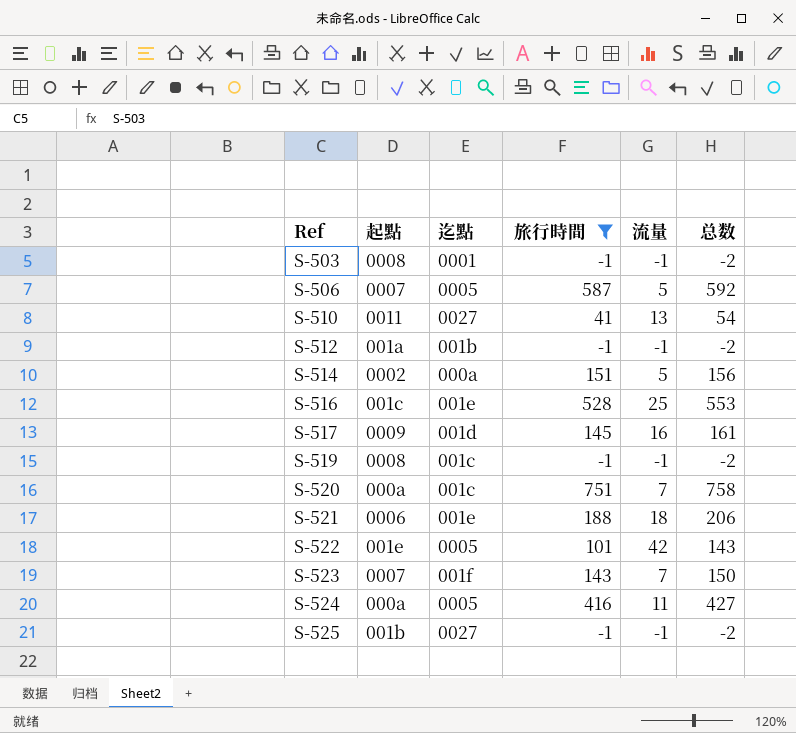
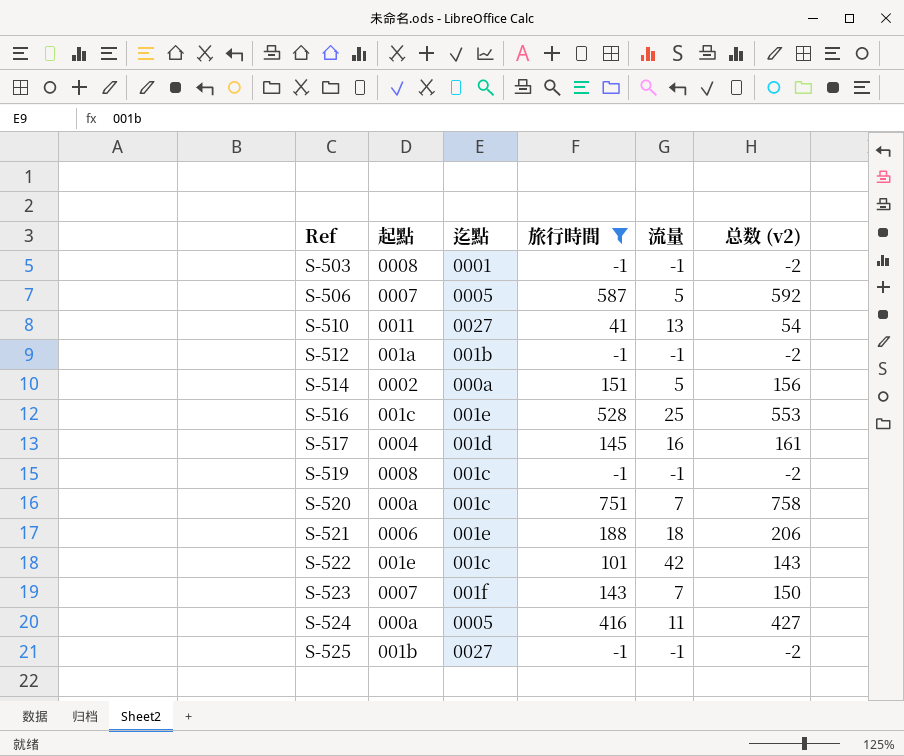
column name: 总数 -> 总数 (v2)
S-517 | 起點: 0009 -> 0004
S-522 | 迄點: 0005 -> 001c

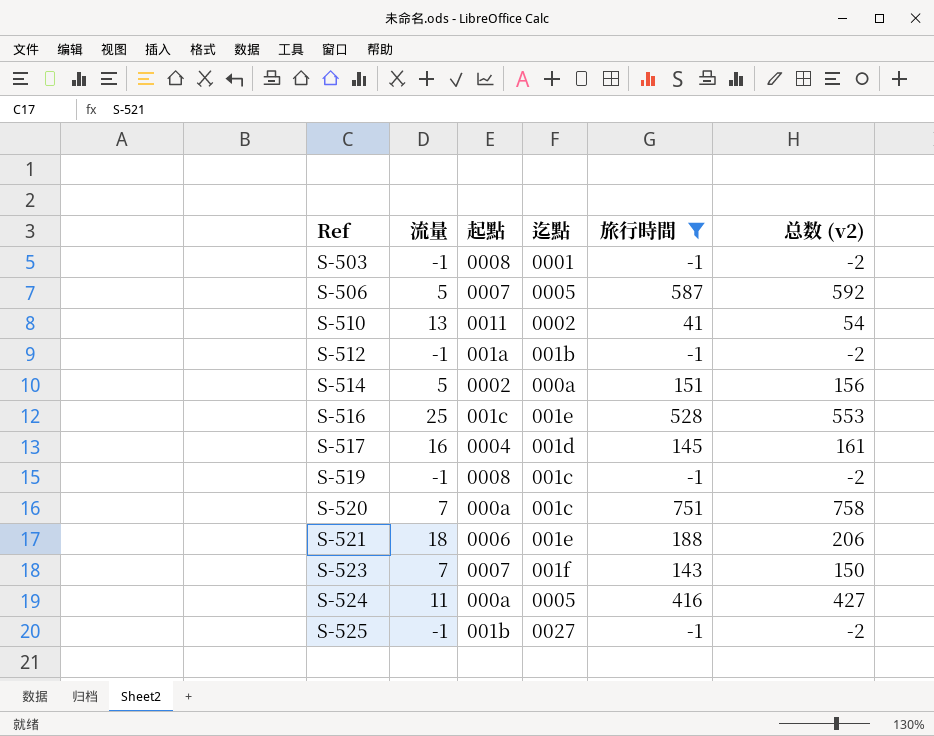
column 流量 | position: 5 -> 2
row S-522: 001e | 001c | 101 | 42 | 143 -> none
S-510 | 迄點: 0027 -> 0002

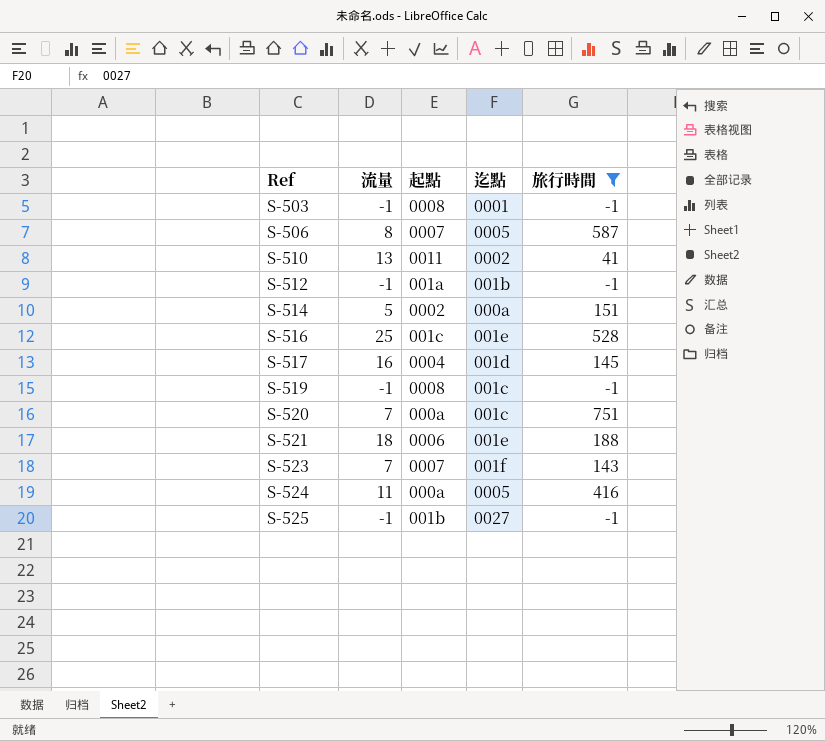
column 总数 (v2) | formula: [流量] + [旅行時間] -> none
S-506 | 流量: 5 -> 8

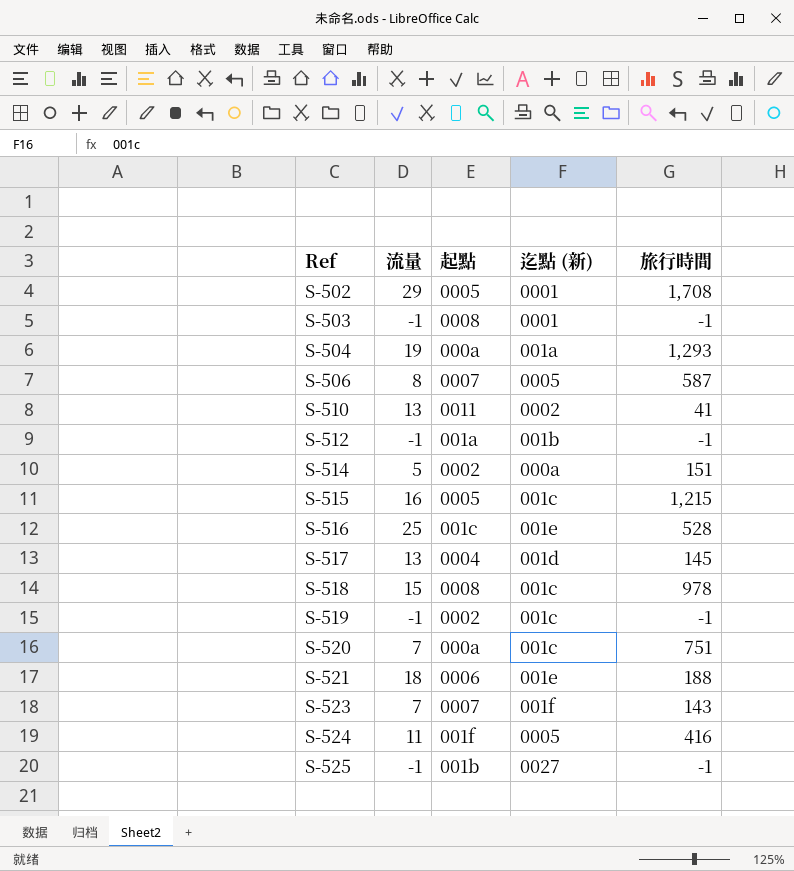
filter: 旅行時間 <= 751 -> none
column name: 迄點 -> 迄點 (新)
S-517 | 流量: 16 -> 13
S-519 | 起點: 0008 -> 0002
S-524 | 起點: 000a -> 001f

